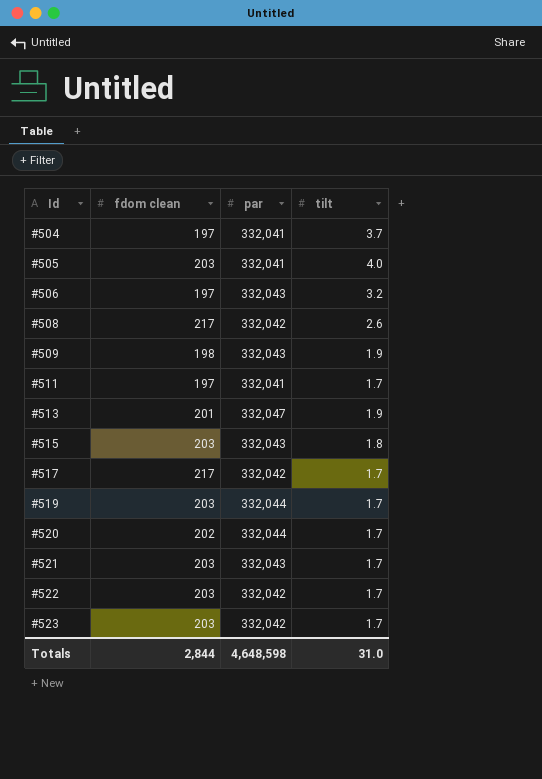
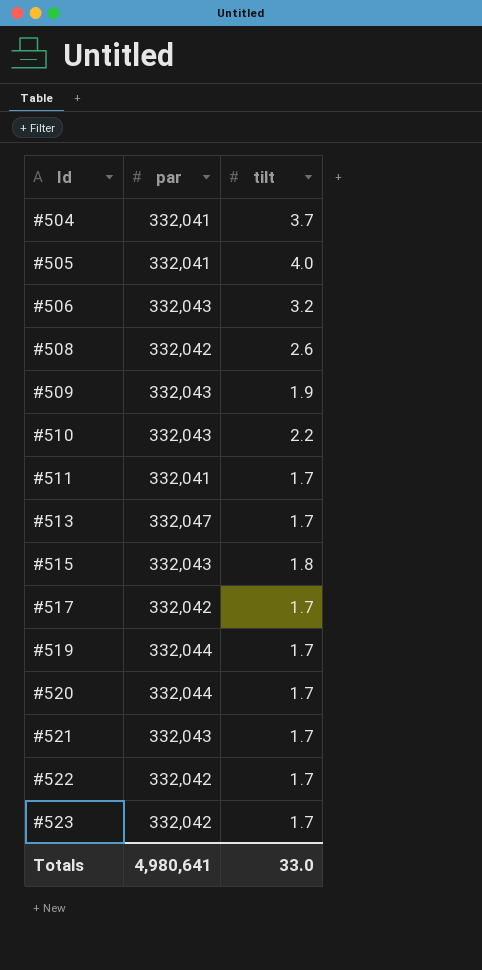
column fdom clean | position: 2 -> none
row #510: none -> 332,043 | 2.2
#513 | tilt: 1.9 -> 1.7
Totals | par: 4,648,598 -> 4,980,641
Totals | tilt: 31.0 -> 33.0

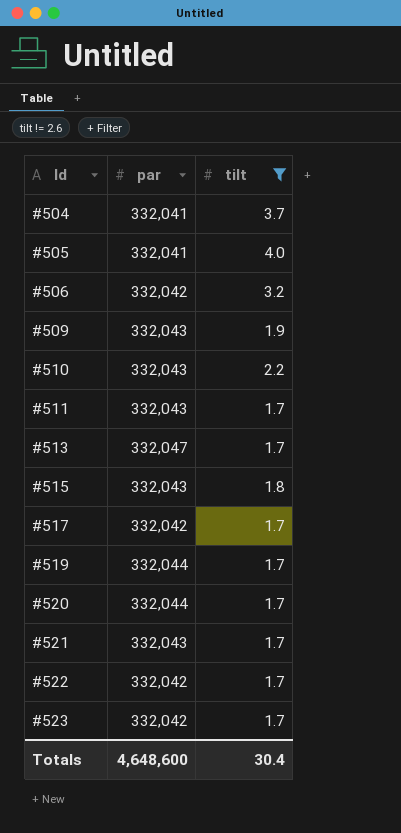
filter: none -> tilt != 2.6
#506 | par: 332,043 -> 332,042
#511 | par: 332,041 -> 332,043
Totals | par: 4,980,641 -> 4,648,600
Totals | tilt: 33.0 -> 30.4

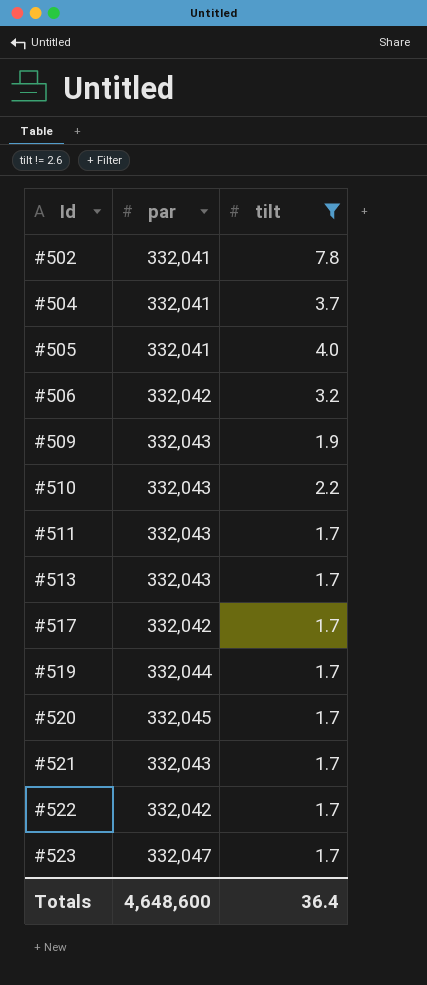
row #515: 332,043 | 1.8 -> none
row #502: none -> 332,041 | 7.8
#513 | par: 332,047 -> 332,043
#520 | par: 332,044 -> 332,045
#523 | par: 332,042 -> 332,047
Totals | tilt: 30.4 -> 36.4

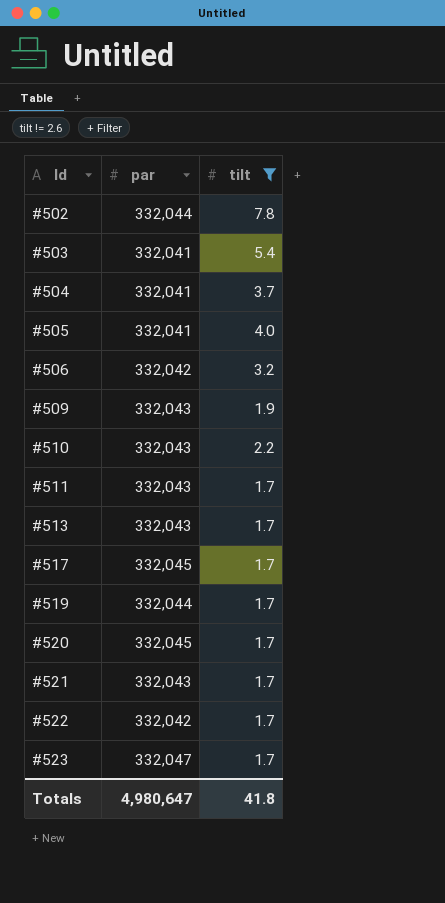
#502 | par: 332,041 -> 332,044
row #503: none -> 332,041 | 5.4
#517 | par: 332,042 -> 332,045
Totals | par: 4,648,600 -> 4,980,647
Totals | tilt: 36.4 -> 41.8

